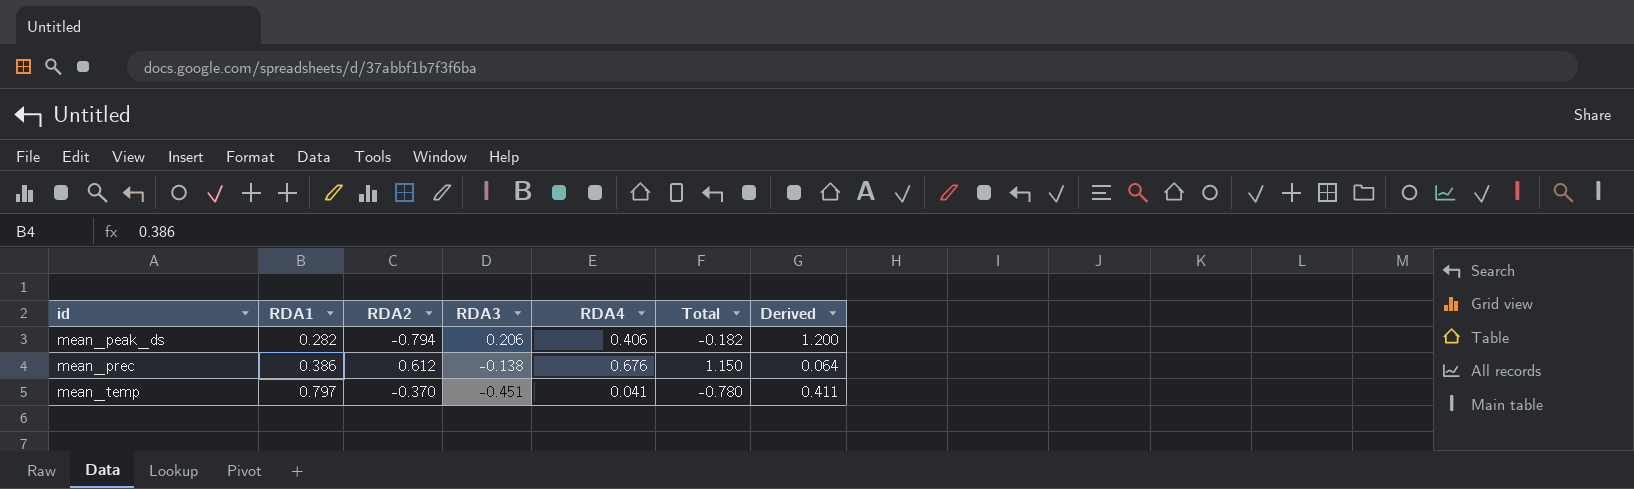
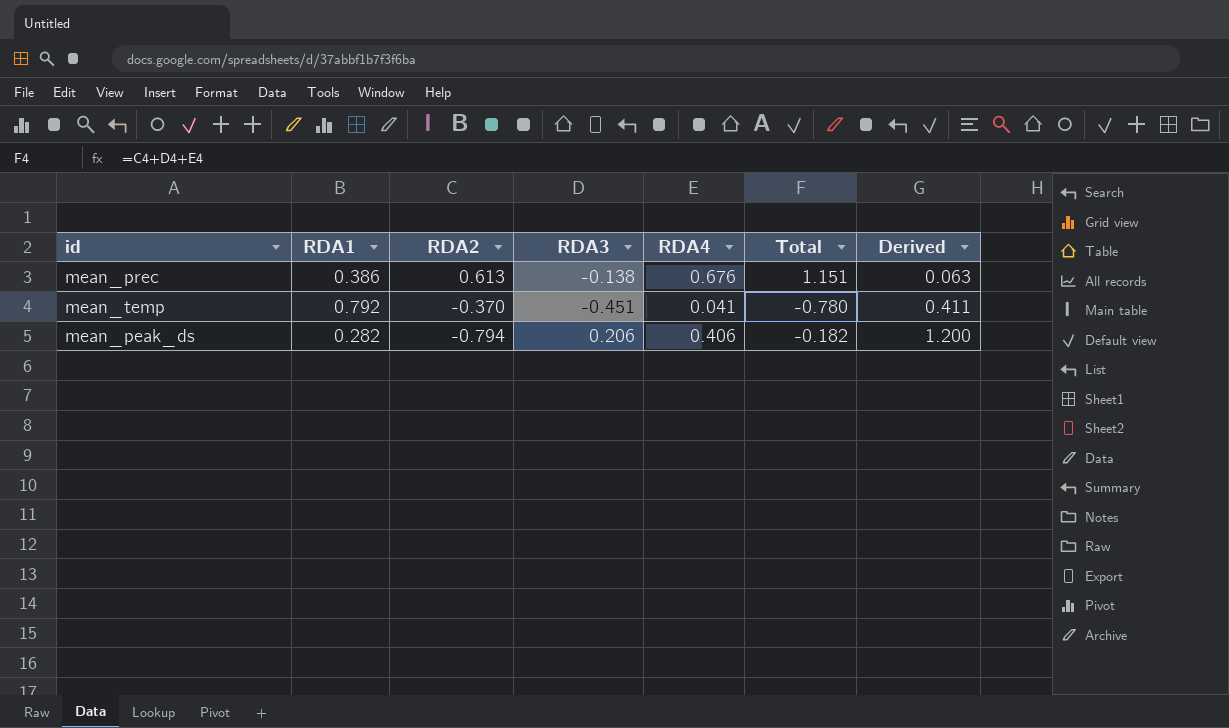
row order: id ascending -> RDA2 descending
mean_prec | RDA2: 0.612 -> 0.613
mean_prec | Total: 1.150 -> 1.151
mean_prec | Derived: 0.064 -> 0.063
mean_temp | RDA1: 0.797 -> 0.792

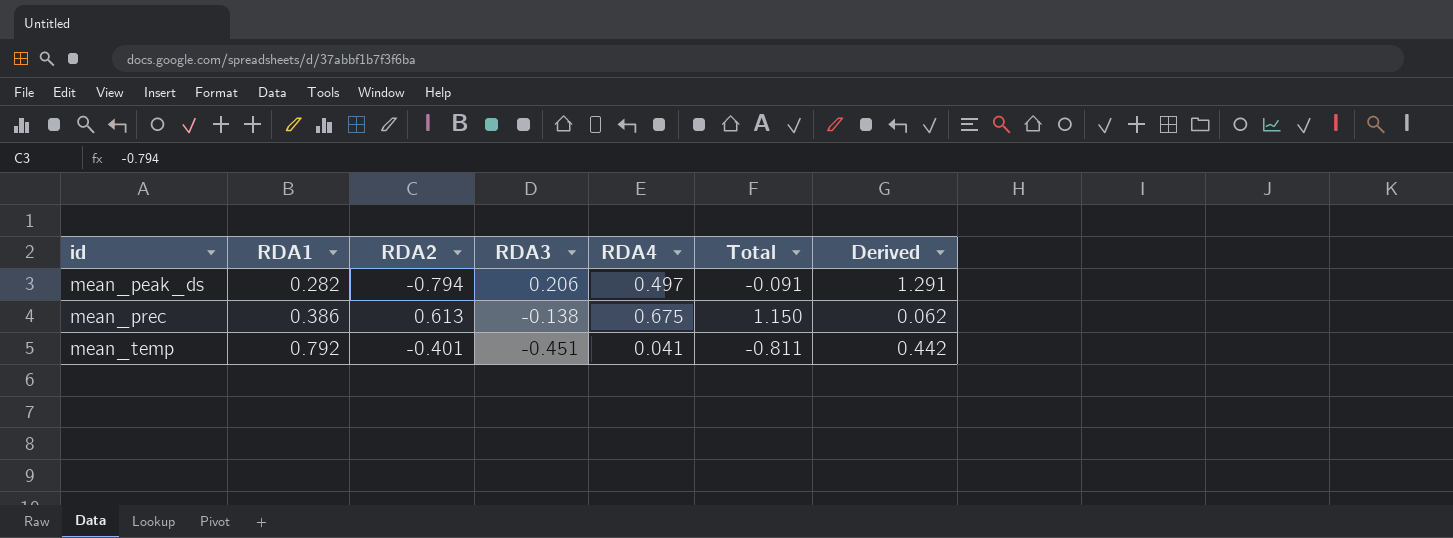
row order: RDA2 descending -> id ascending
mean_peak_ds | RDA4: 0.406 -> 0.497
mean_peak_ds | Total: -0.182 -> -0.091
mean_peak_ds | Derived: 1.200 -> 1.291
mean_prec | RDA4: 0.676 -> 0.675
mean_prec | Total: 1.151 -> 1.150
mean_prec | Derived: 0.063 -> 0.062
mean_temp | RDA2: -0.370 -> -0.401
mean_temp | Total: -0.780 -> -0.811
mean_temp | Derived: 0.411 -> 0.442

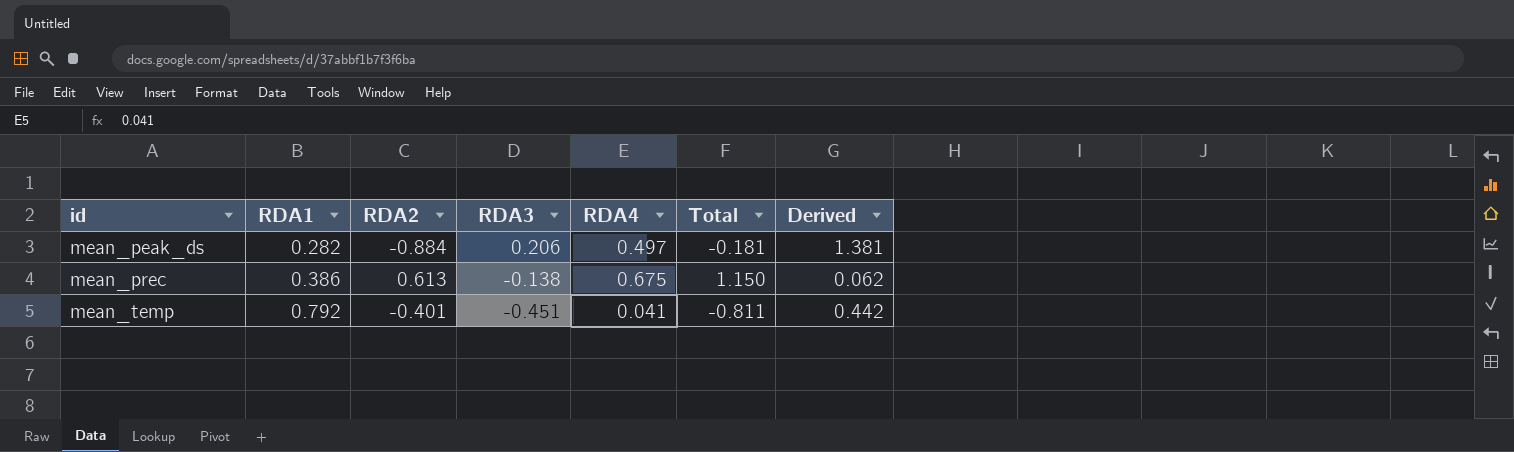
mean_peak_ds | RDA2: -0.794 -> -0.884
mean_peak_ds | Total: -0.091 -> -0.181
mean_peak_ds | Derived: 1.291 -> 1.381

